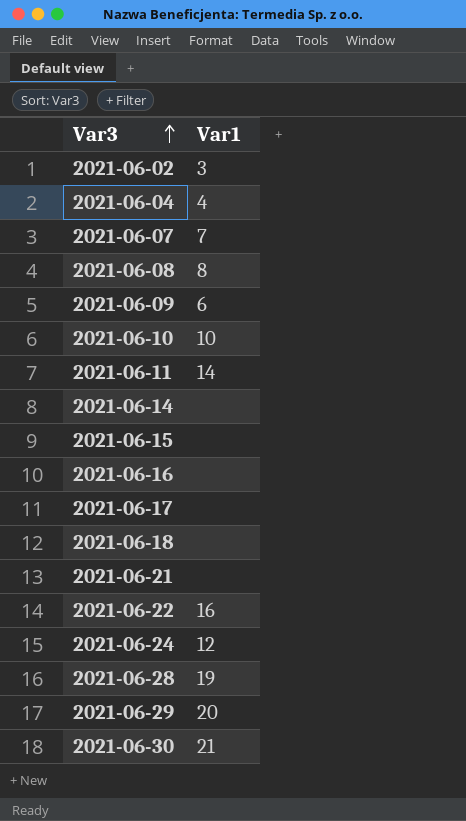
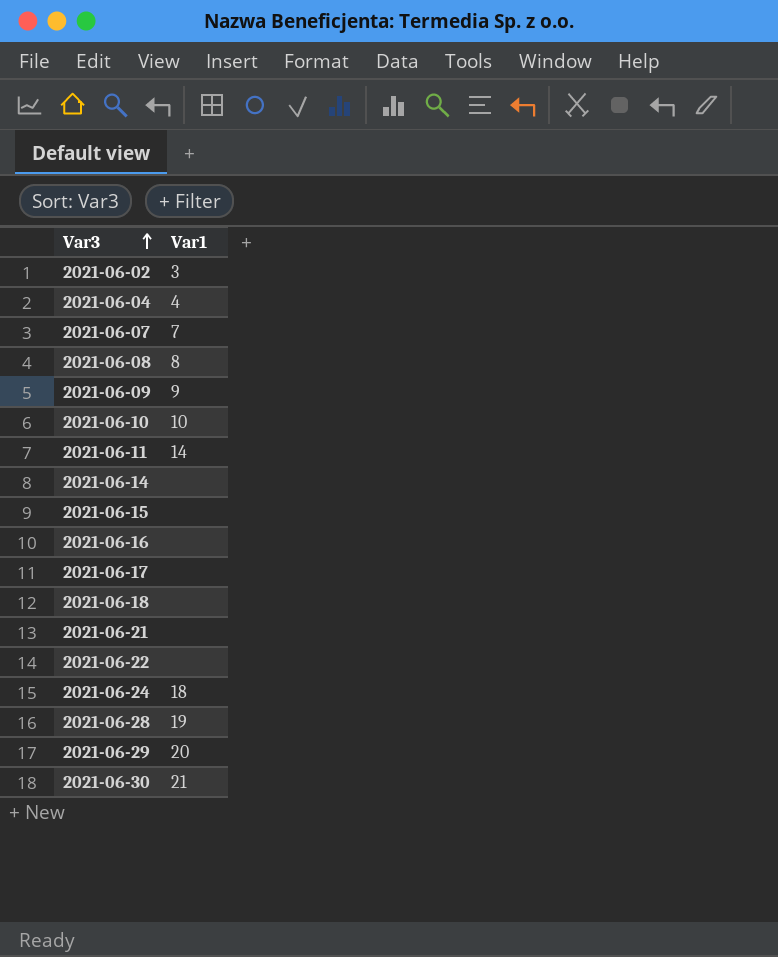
2021-06-09 | Var1: 6 -> 9
2021-06-22 | Var1: 16 -> none
2021-06-24 | Var1: 12 -> 18

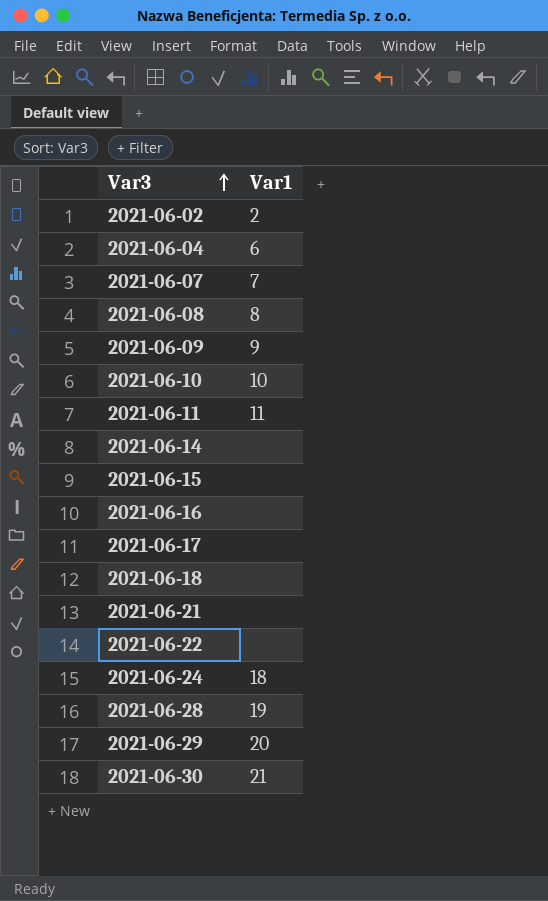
2021-06-02 | Var1: 3 -> 2
2021-06-04 | Var1: 4 -> 6
2021-06-11 | Var1: 14 -> 11

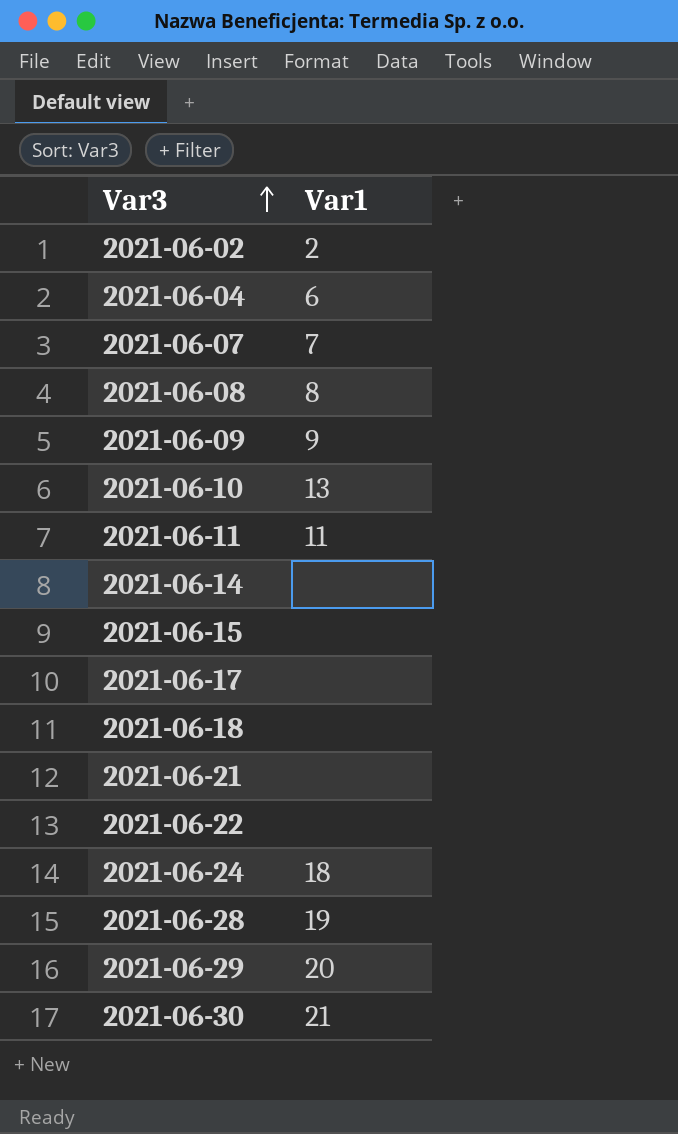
row 2021-06-16: none -> none
2021-06-10 | Var1: 10 -> 13

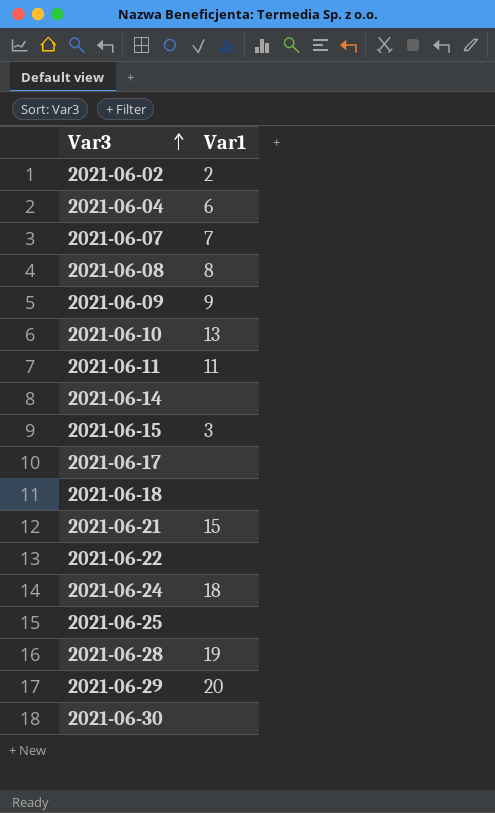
2021-06-15 | Var1: none -> 3
2021-06-21 | Var1: none -> 15
row 2021-06-25: none -> none
2021-06-30 | Var1: 21 -> none

